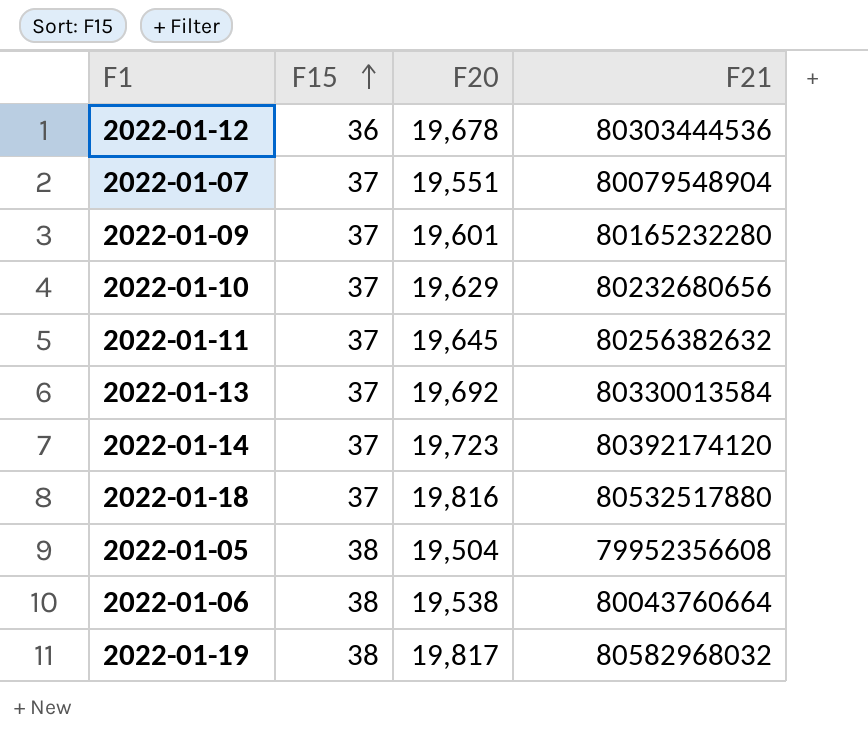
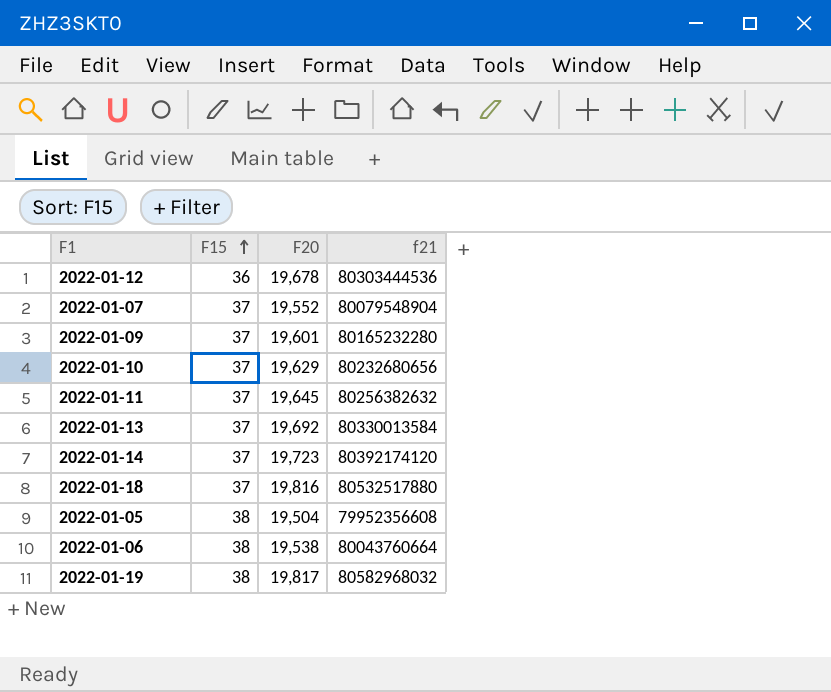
column name: F21 -> f21
2022-01-07 | F20: 19,551 -> 19,552

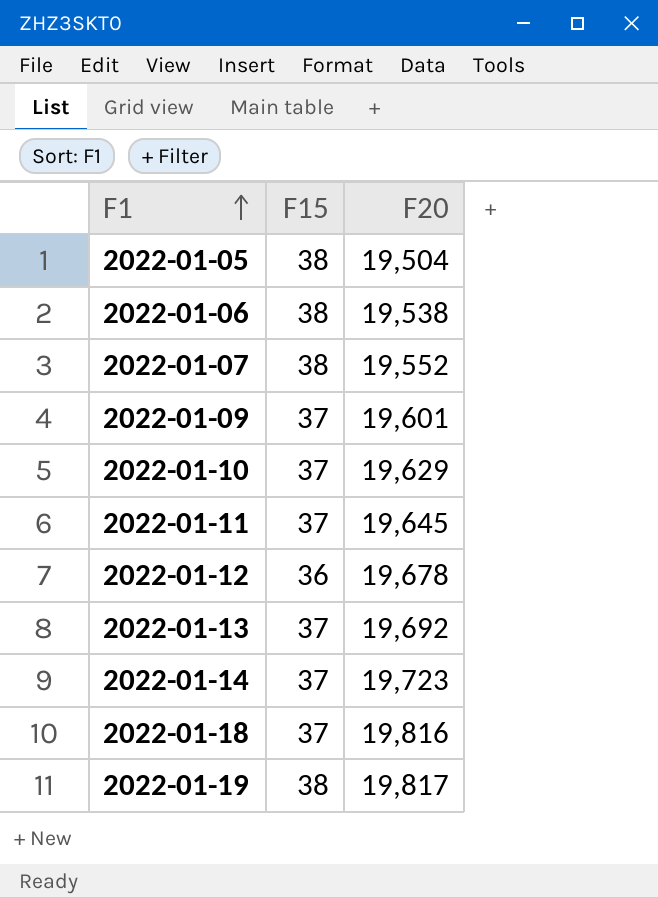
row order: F15 ascending -> F1 ascending
column f21 | position: 4 -> none
2022-01-07 | F15: 37 -> 38

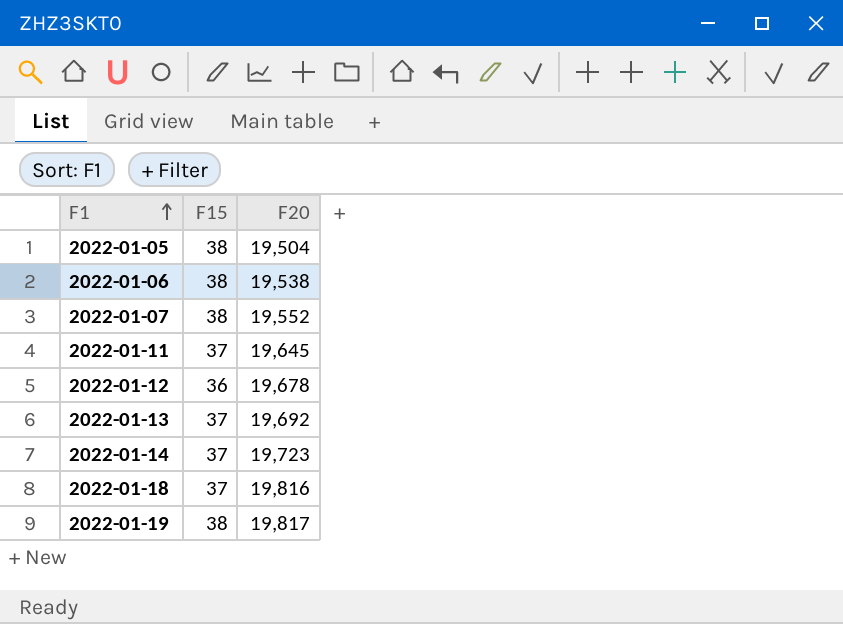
row 2022-01-09: 37 | 19,601 -> none
row 2022-01-10: 37 | 19,629 -> none

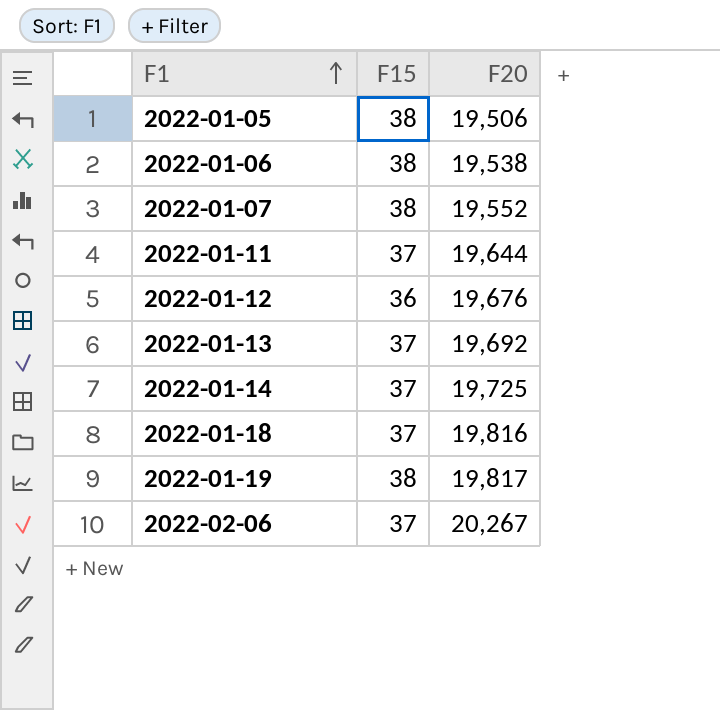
2022-01-05 | F20: 19,504 -> 19,506
2022-01-11 | F20: 19,645 -> 19,644
2022-01-12 | F20: 19,678 -> 19,676
2022-01-14 | F20: 19,723 -> 19,725
row 2022-02-06: none -> 37 | 20,267

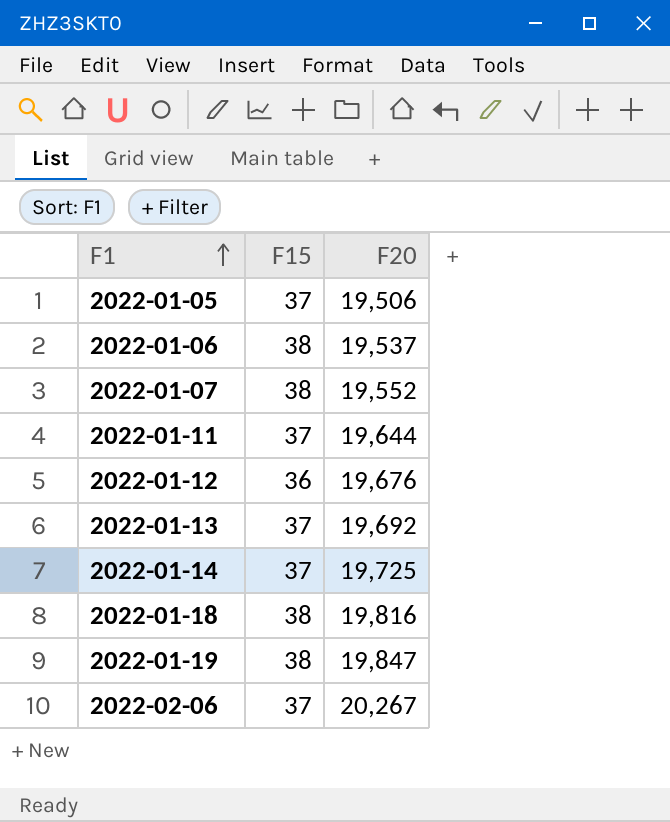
2022-01-05 | F15: 38 -> 37
2022-01-06 | F20: 19,538 -> 19,537
2022-01-18 | F15: 37 -> 38
2022-01-19 | F20: 19,817 -> 19,847

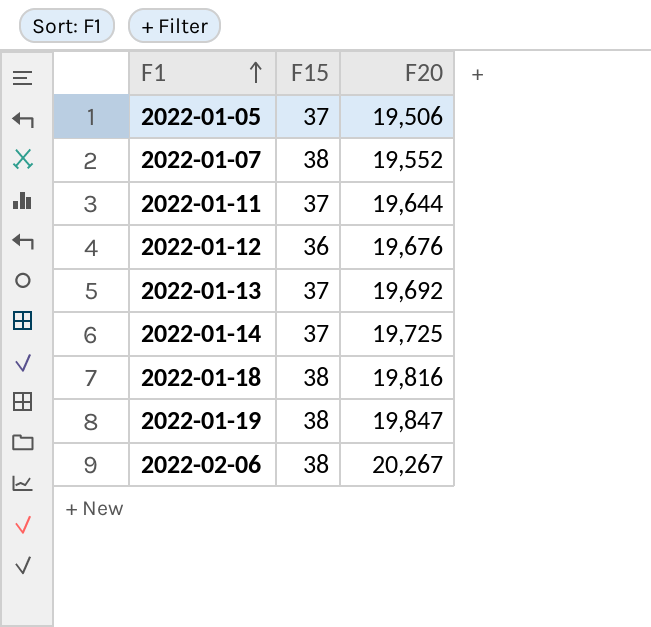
row 2022-01-06: 38 | 19,537 -> none
2022-02-06 | F15: 37 -> 38

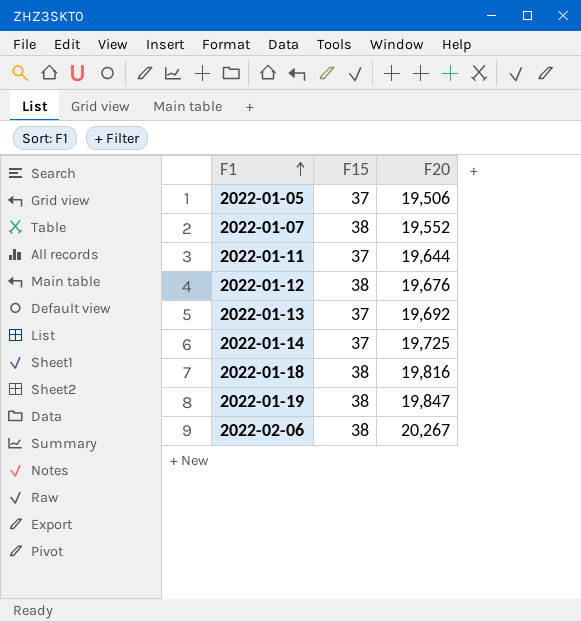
2022-01-12 | F15: 36 -> 38

